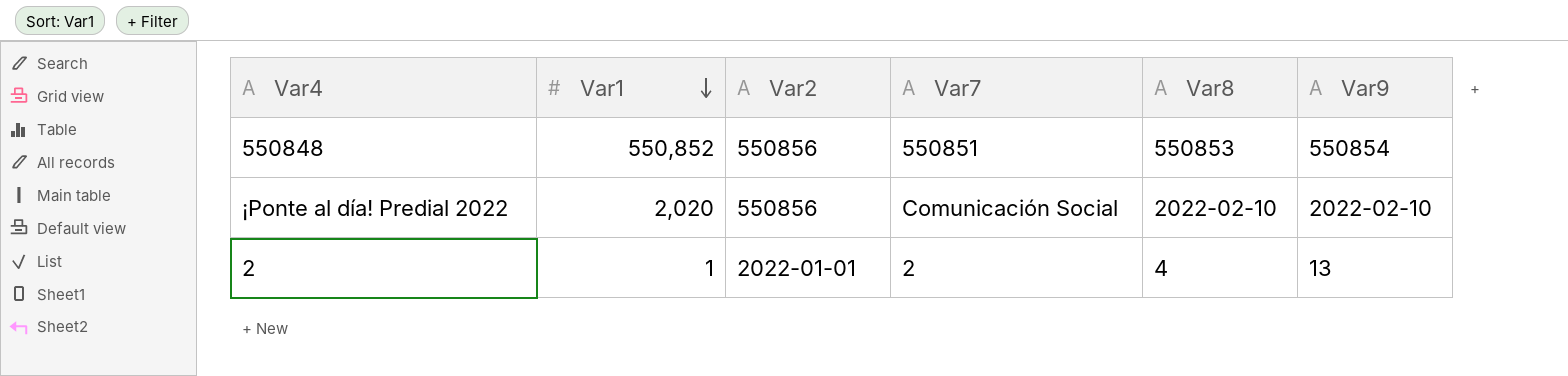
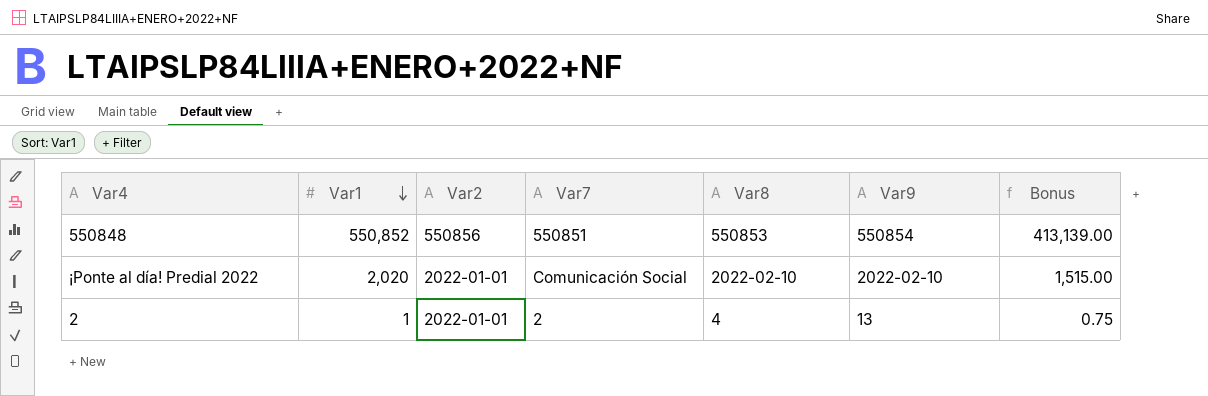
column Bonus | formula: none -> [Var1] * 0.75
¡Ponte al día! Predial 2022 | Var2: 550856 -> 2022-01-01

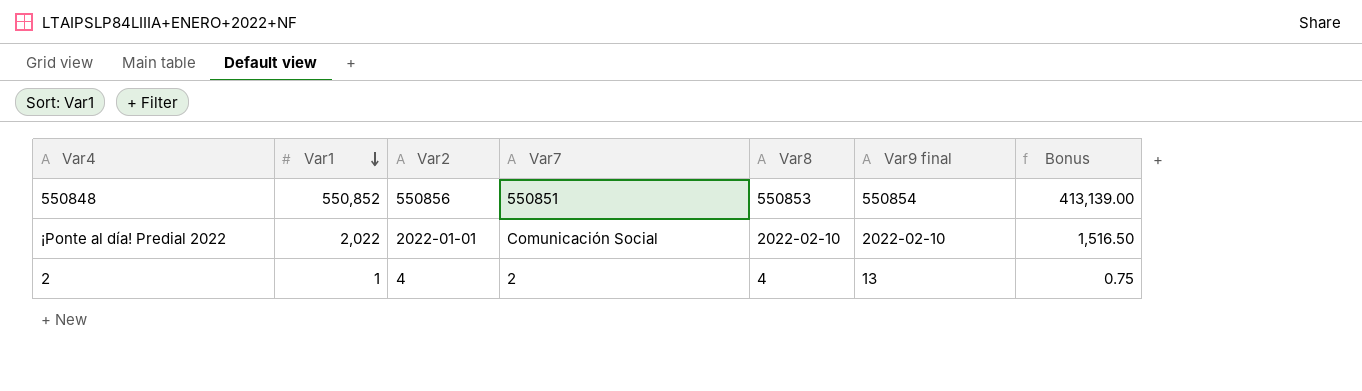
column name: Var9 -> Var9 final
¡Ponte al día! Predial 2022 | Var1: 2,020 -> 2,022
¡Ponte al día! Predial 2022 | Bonus: 1,515.00 -> 1,516.50
2 | Var2: 2022-01-01 -> 4

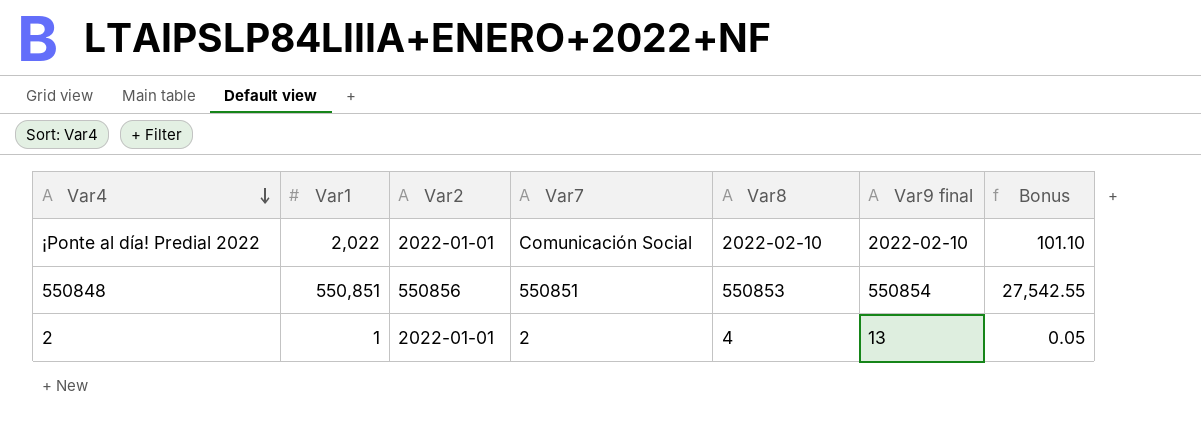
row order: Var1 descending -> Var4 descending
column Bonus | formula: [Var1] * 0.75 -> [Var1] * 0.05
550848 | Var1: 550,852 -> 550,851
2 | Var2: 4 -> 2022-01-01

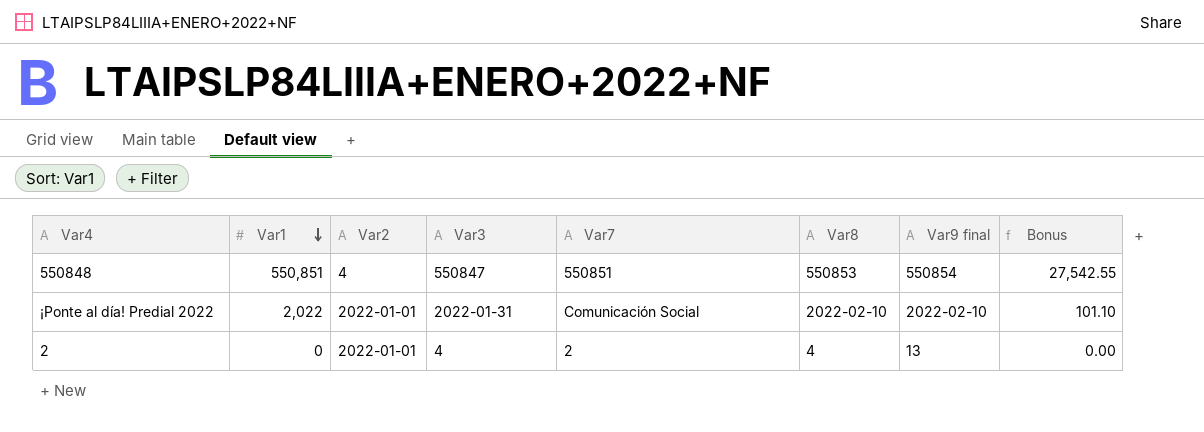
row order: Var4 descending -> Var1 descending
column Var3 | position: none -> 4
550848 | Var2: 550856 -> 4
2 | Var1: 1 -> 0
2 | Bonus: 0.05 -> 0.00

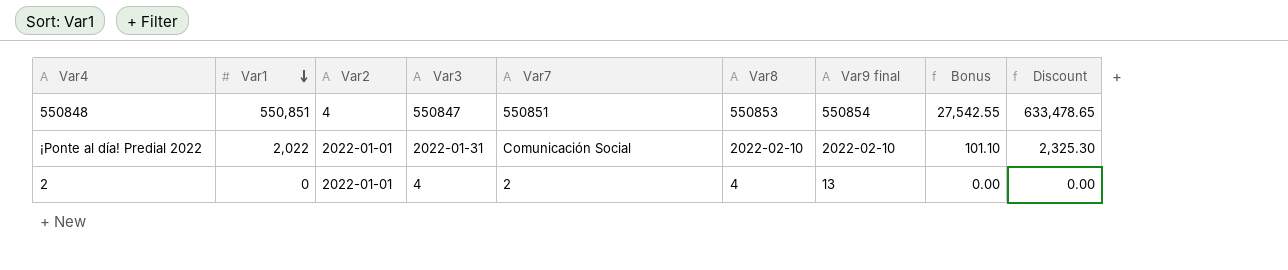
column Discount | formula: none -> [Var1] * 1.15

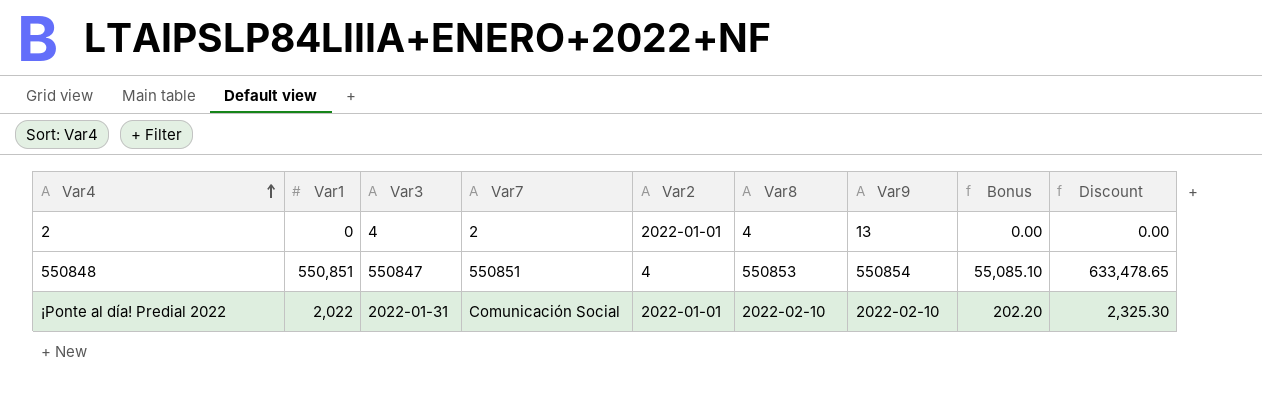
row order: Var1 descending -> Var4 ascending
column Var2 | position: 3 -> 5
column name: Var9 final -> Var9
column Bonus | formula: [Var1] * 0.05 -> [Var1] * 0.1

